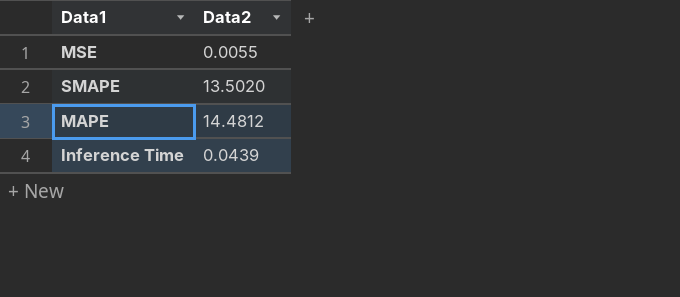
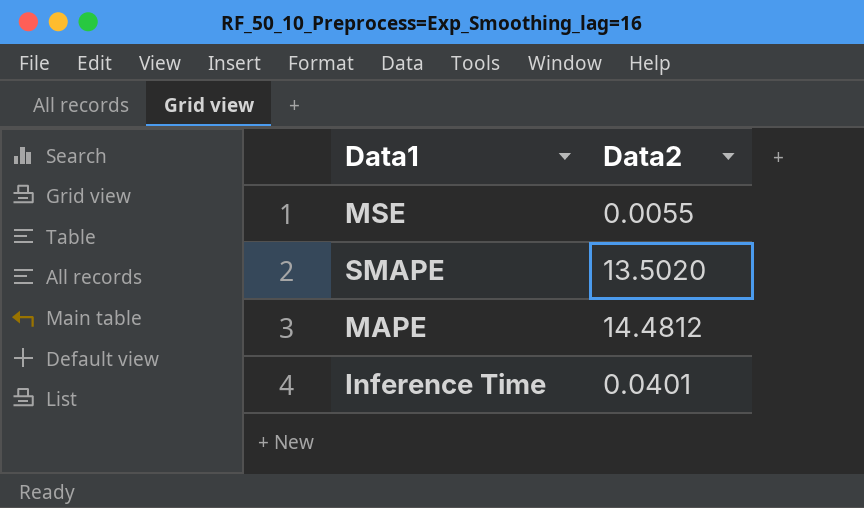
Inference Time | Data2: 0.0439 -> 0.0401

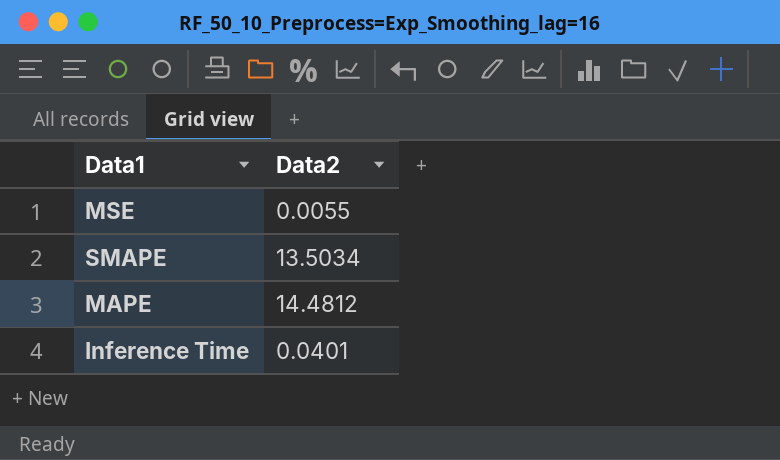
SMAPE | Data2: 13.5020 -> 13.5034

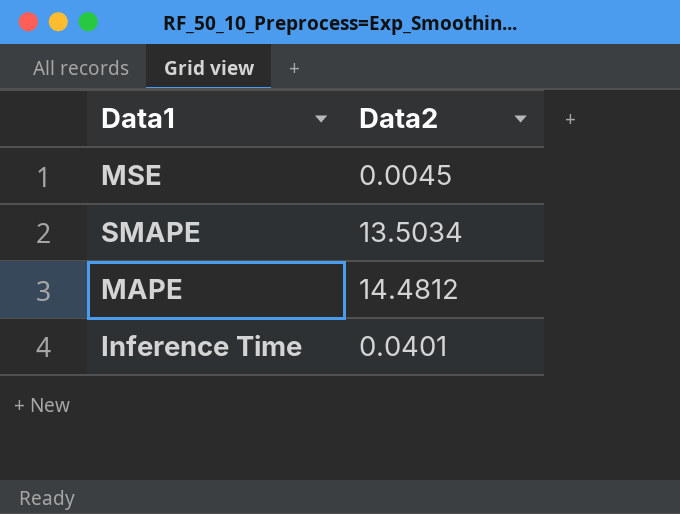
MSE | Data2: 0.0055 -> 0.0045

